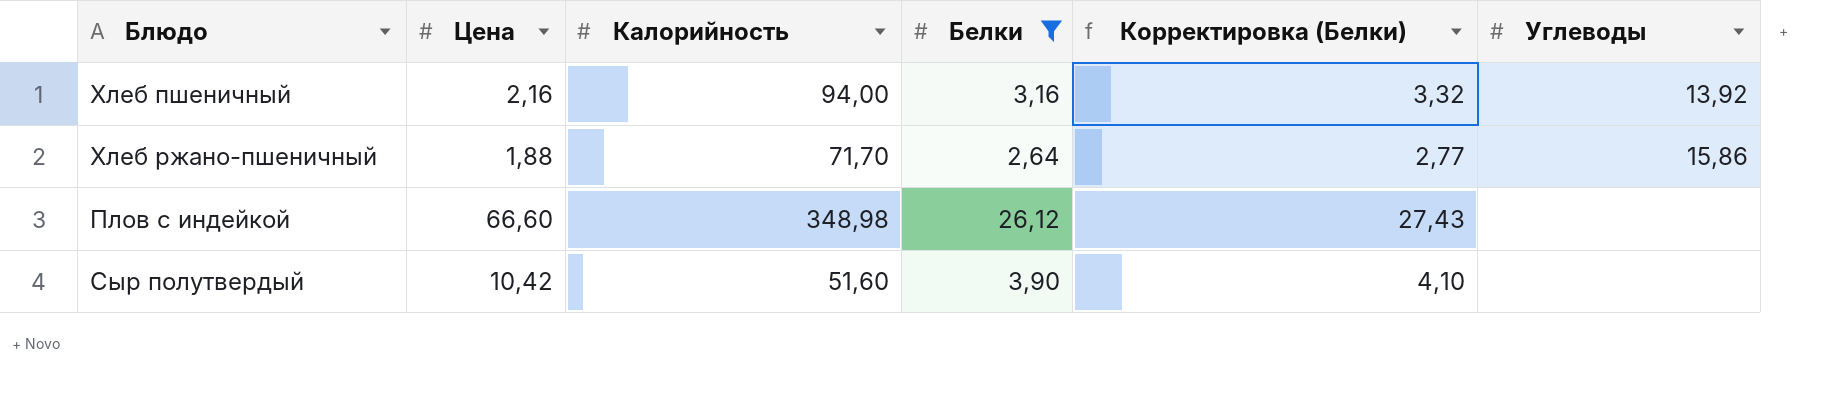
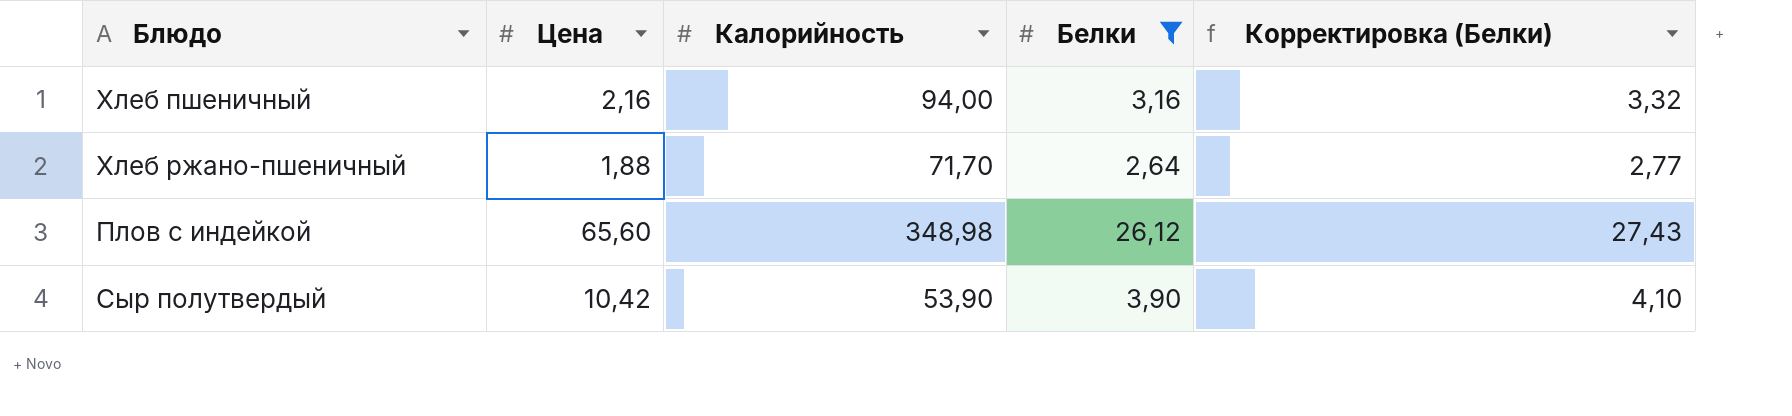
column Углеводы | position: 6 -> none
Плов с индейкой | Цена: 66,60 -> 65,60
Сыр полутвердый | Калорийность: 51,60 -> 53,90

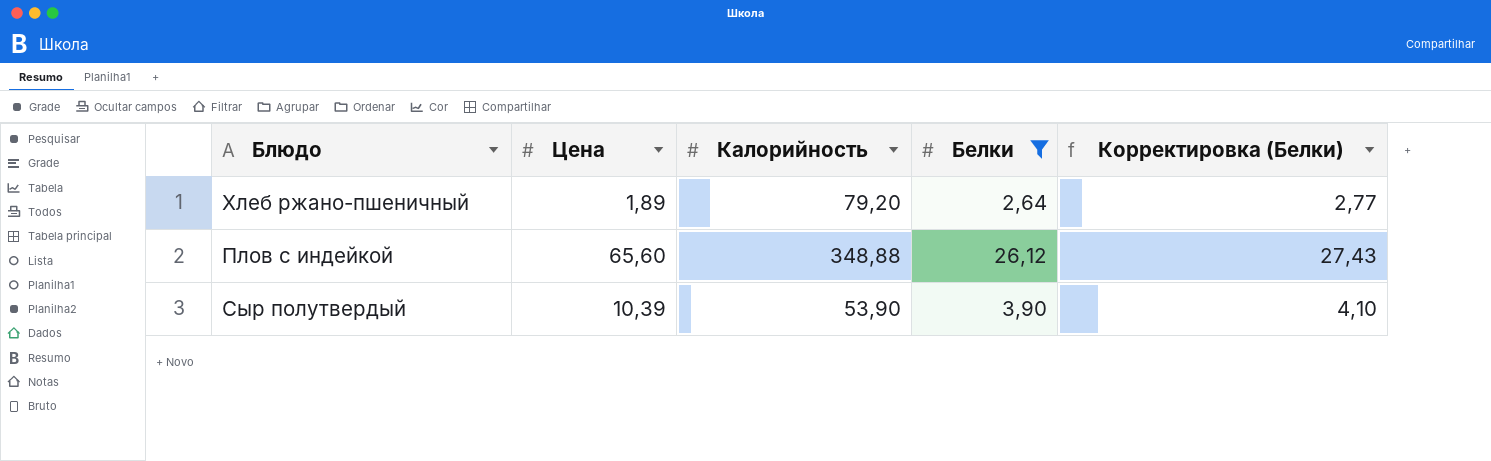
row Хлеб пшеничный: 2,16 | 94,00 | 3,16 | 3,32 -> none
Хлеб ржано-пшеничный | Цена: 1,88 -> 1,89
Хлеб ржано-пшеничный | Калорийность: 71,70 -> 79,20
Плов с индейкой | Калорийность: 348,98 -> 348,88
Сыр полутвердый | Цена: 10,42 -> 10,39

